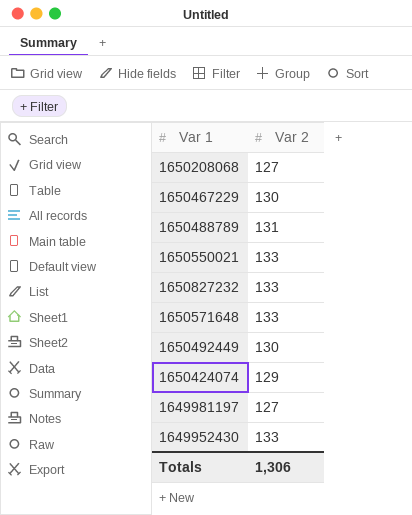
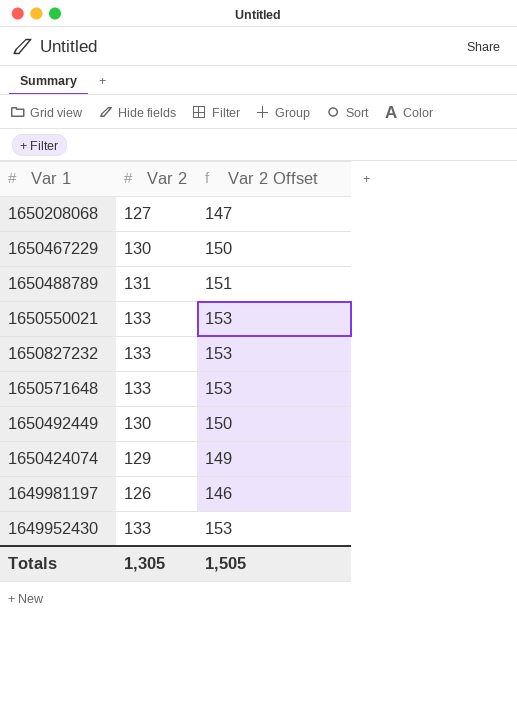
column Var 2 Offset | formula: none -> [Var 2] + 20
1649981197 | Var 2: 127 -> 126
Totals | Var 2: 1,306 -> 1,305

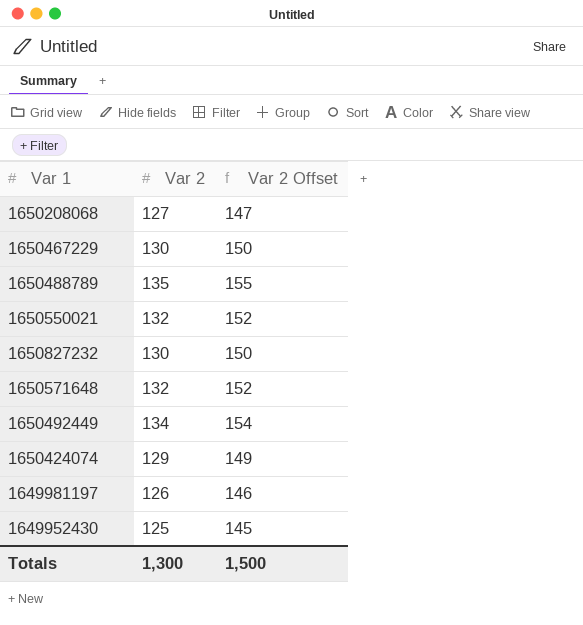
1650488789 | Var 2: 131 -> 135
1650488789 | Var 2 Offset: 151 -> 155
1650550021 | Var 2: 133 -> 132
1650550021 | Var 2 Offset: 153 -> 152
1650827232 | Var 2: 133 -> 130
1650827232 | Var 2 Offset: 153 -> 150
1650571648 | Var 2: 133 -> 132
1650571648 | Var 2 Offset: 153 -> 152
1650492449 | Var 2: 130 -> 134
1650492449 | Var 2 Offset: 150 -> 154
1649952430 | Var 2: 133 -> 125
1649952430 | Var 2 Offset: 153 -> 145
Totals | Var 2: 1,305 -> 1,300
Totals | Var 2 Offset: 1,505 -> 1,500

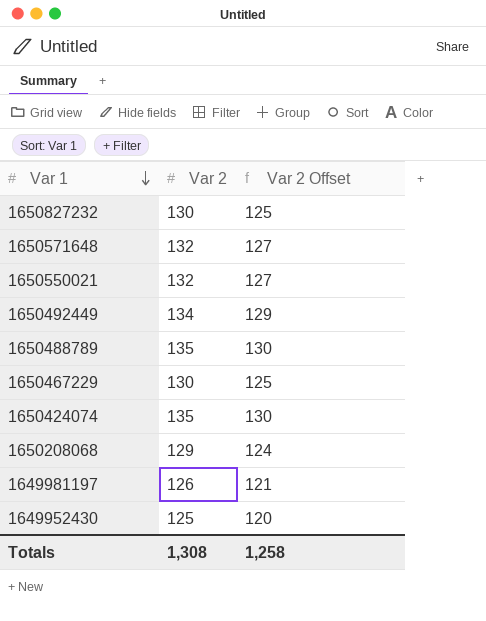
row order: none -> Var 1 descending
column Var 2 Offset | formula: [Var 2] + 20 -> [Var 2] - 5
1650424074 | Var 2: 129 -> 135
1650208068 | Var 2: 127 -> 129
Totals | Var 2: 1,300 -> 1,308
Totals | Var 2 Offset: 1,500 -> 1,258

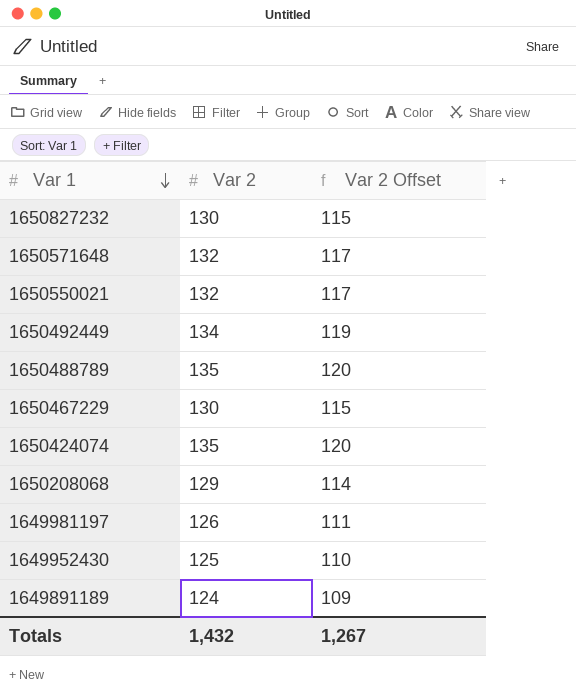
column Var 2 Offset | formula: [Var 2] - 5 -> [Var 2] - 15
row 1649891189: none -> 124 | 109
Totals | Var 2: 1,308 -> 1,432
Totals | Var 2 Offset: 1,258 -> 1,267

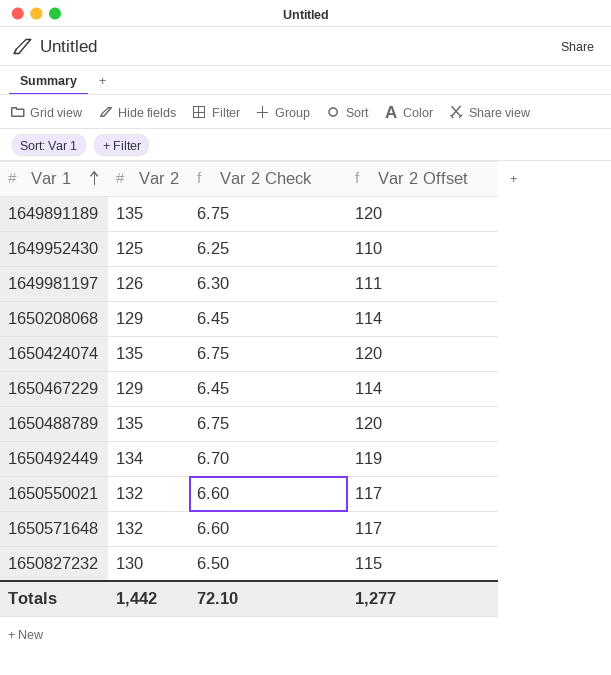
row order: Var 1 descending -> Var 1 ascending
column Var 2 Check | formula: none -> [Var 2] * 0.05
1649891189 | Var 2: 124 -> 135
1649891189 | Var 2 Offset: 109 -> 120
1650467229 | Var 2: 130 -> 129
1650467229 | Var 2 Offset: 115 -> 114
Totals | Var 2: 1,432 -> 1,442
Totals | Var 2 Offset: 1,267 -> 1,277

